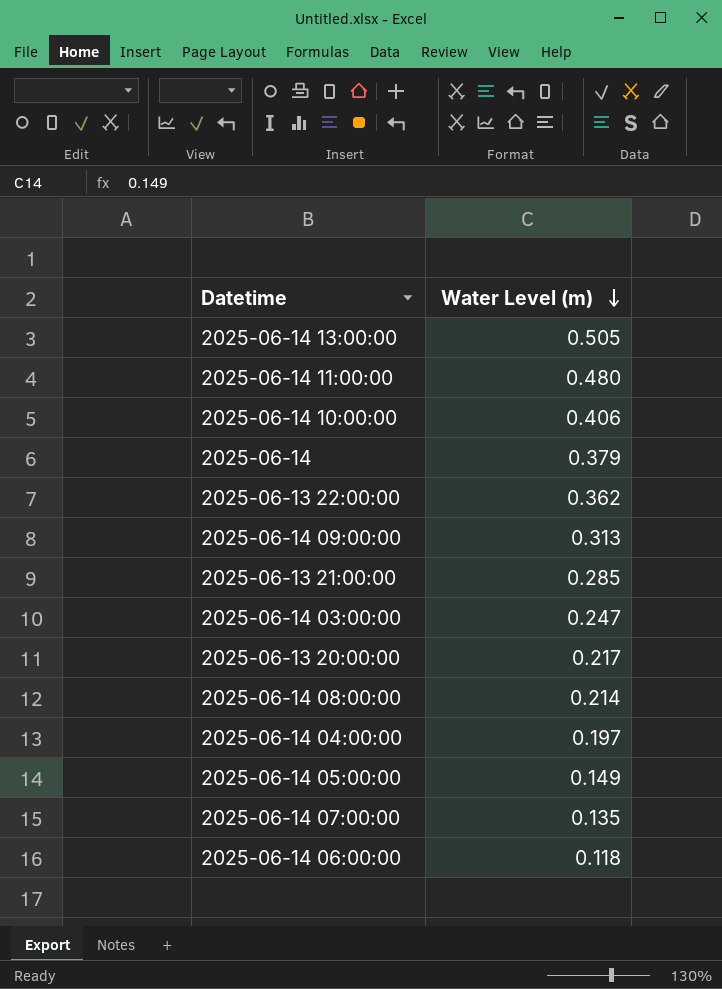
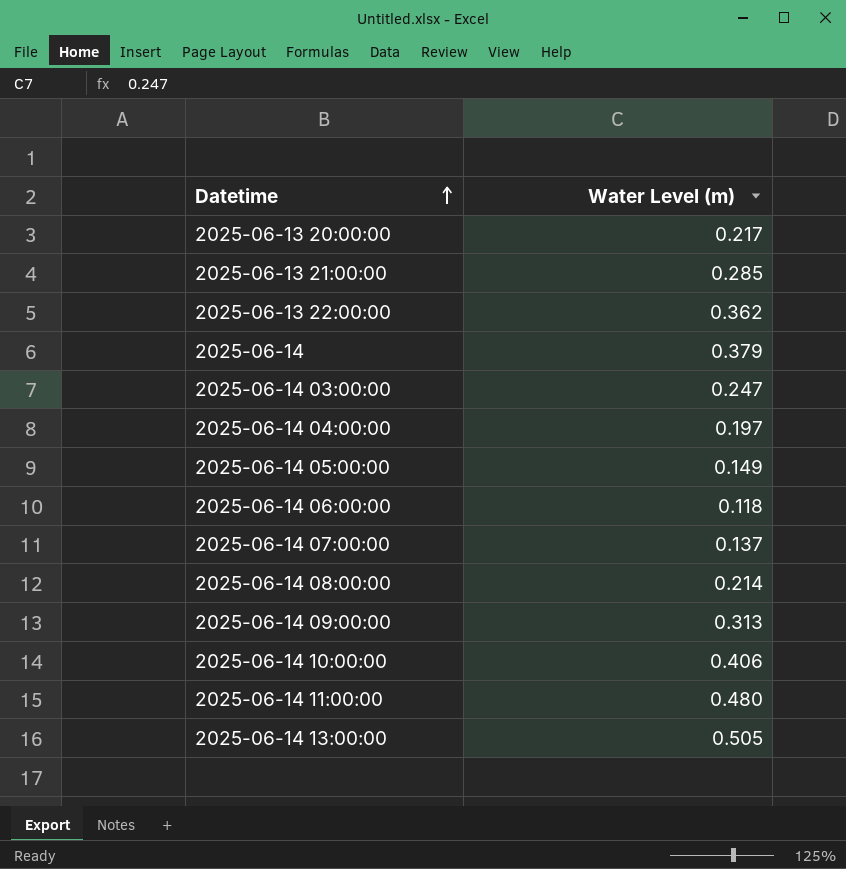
row order: Water Level (m) descending -> Datetime ascending
2025-06-14 07:00:00 | Water Level (m): 0.135 -> 0.137

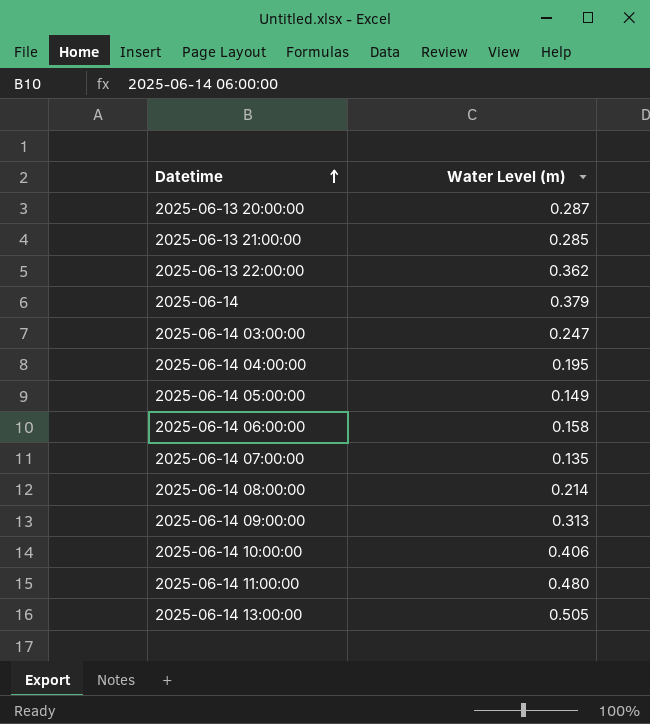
2025-06-13 20:00:00 | Water Level (m): 0.217 -> 0.287
2025-06-14 04:00:00 | Water Level (m): 0.197 -> 0.195
2025-06-14 06:00:00 | Water Level (m): 0.118 -> 0.158
2025-06-14 07:00:00 | Water Level (m): 0.137 -> 0.135

